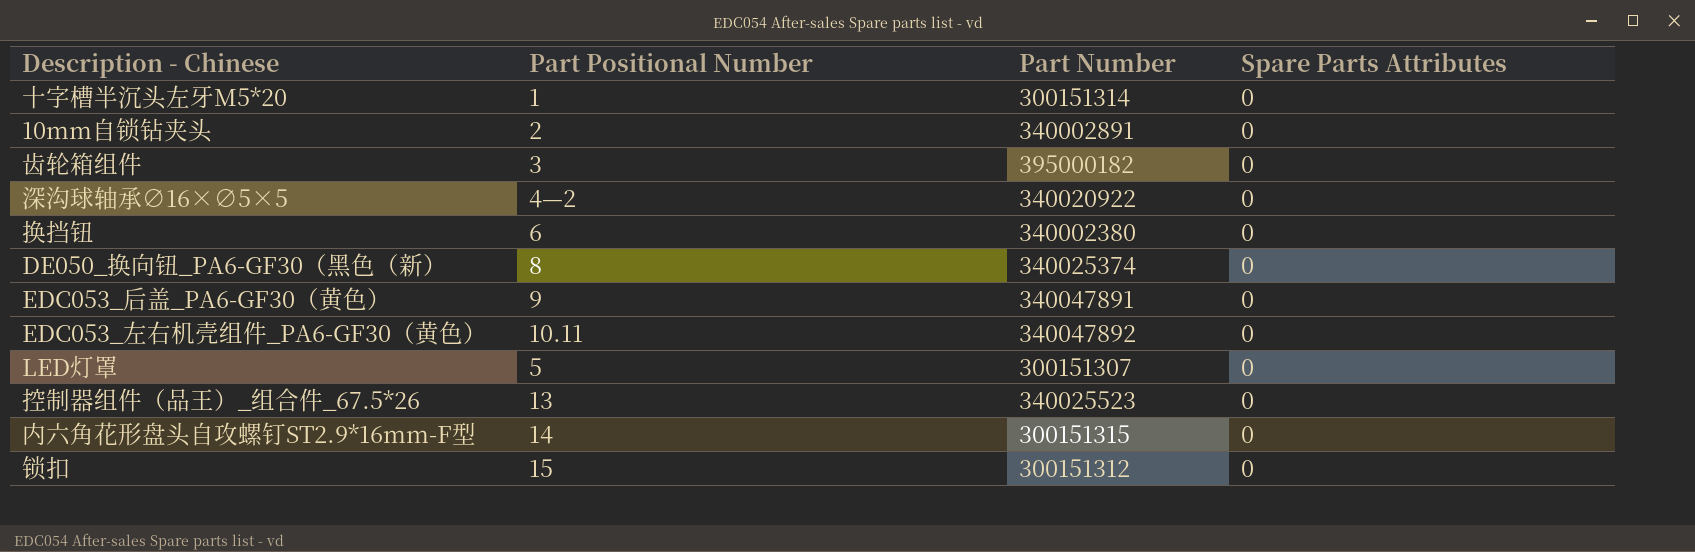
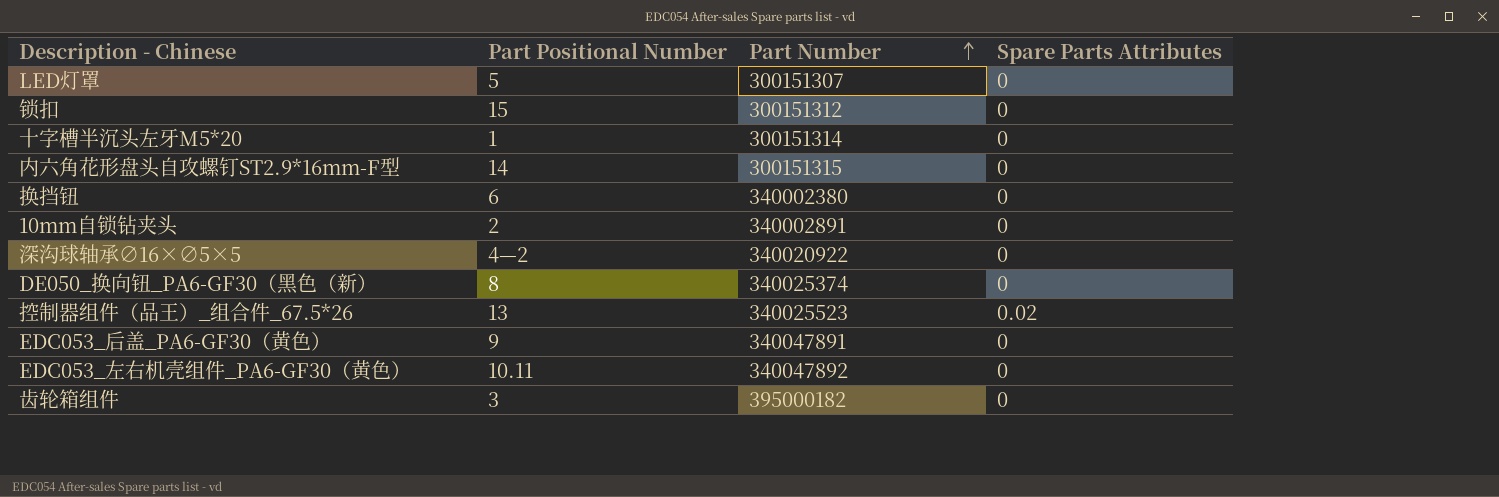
row order: none -> Part Number ascending
控制器组件（品王）_组合件_67.5*26 | Spare Parts Attributes: 0 -> 0.02

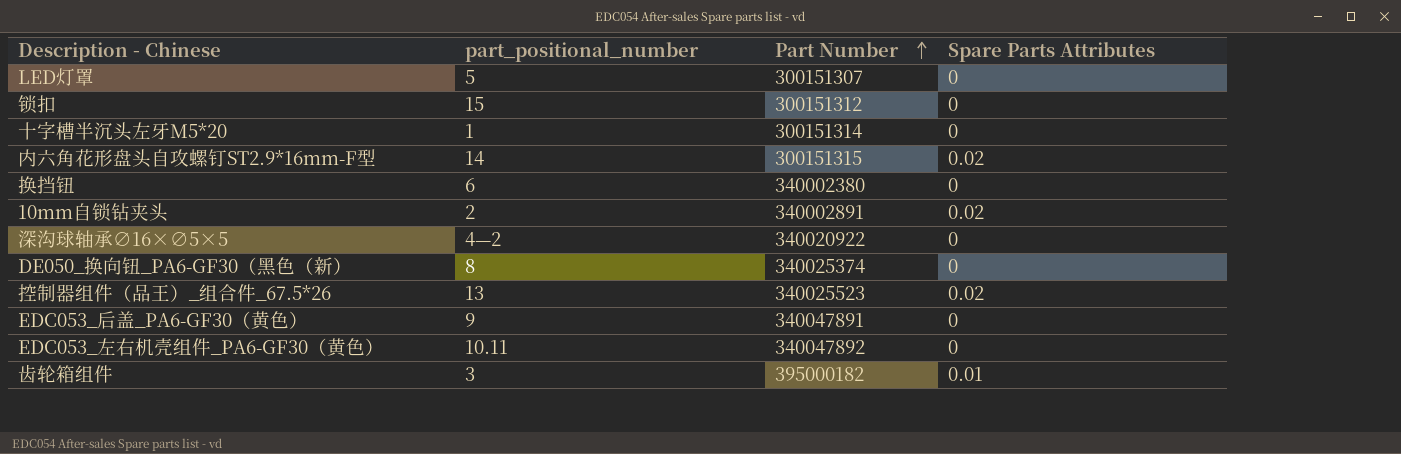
column name: Part Positional Number -> part_positional_number
内六角花形盘头自攻螺钉ST2.9*16mm-F型 | Spare Parts Attributes: 0 -> 0.02
10mm自锁钻夹头 | Spare Parts Attributes: 0 -> 0.02
齿轮箱组件 | Spare Parts Attributes: 0 -> 0.01

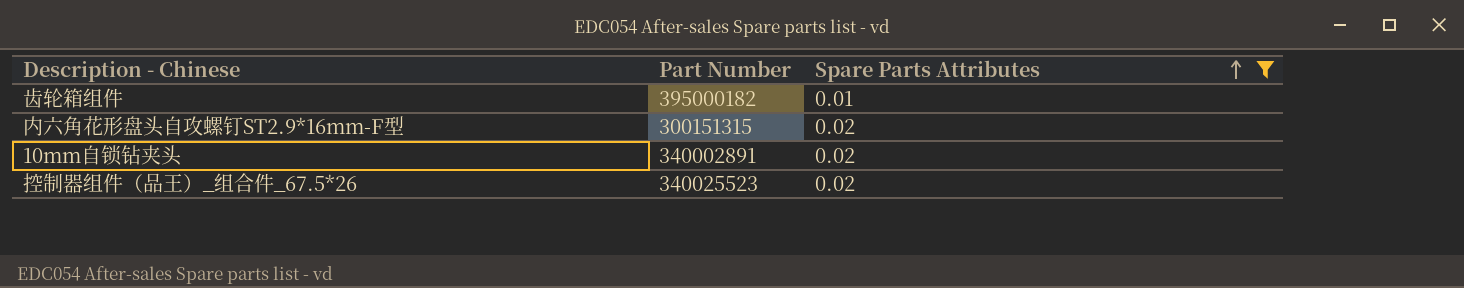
filter: none -> Spare Parts Attributes != 0
row order: Part Number ascending -> Spare Parts Attributes ascending
column part_positional_number | position: 2 -> none

